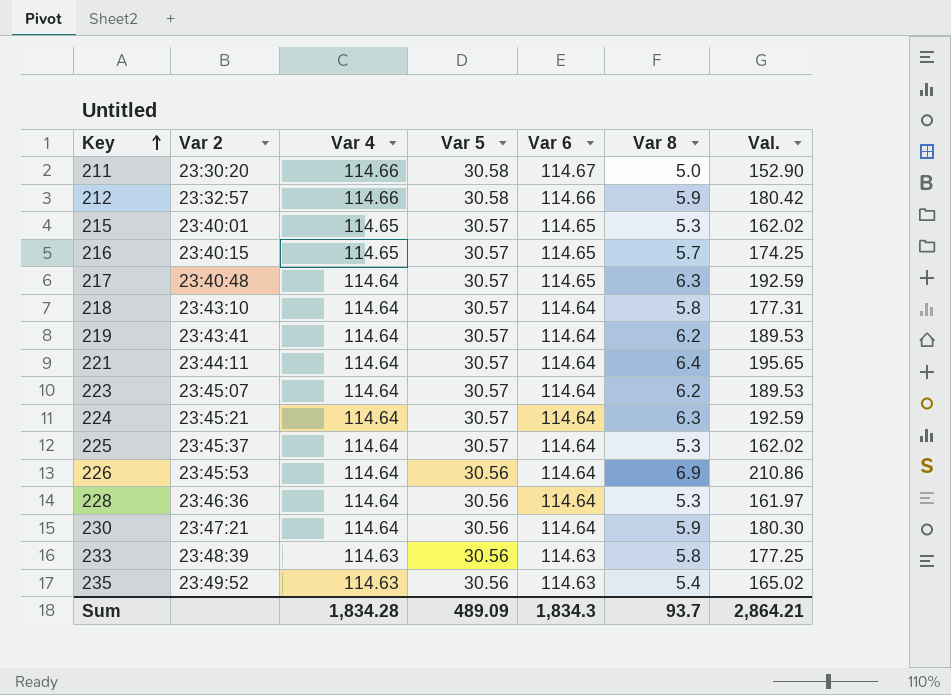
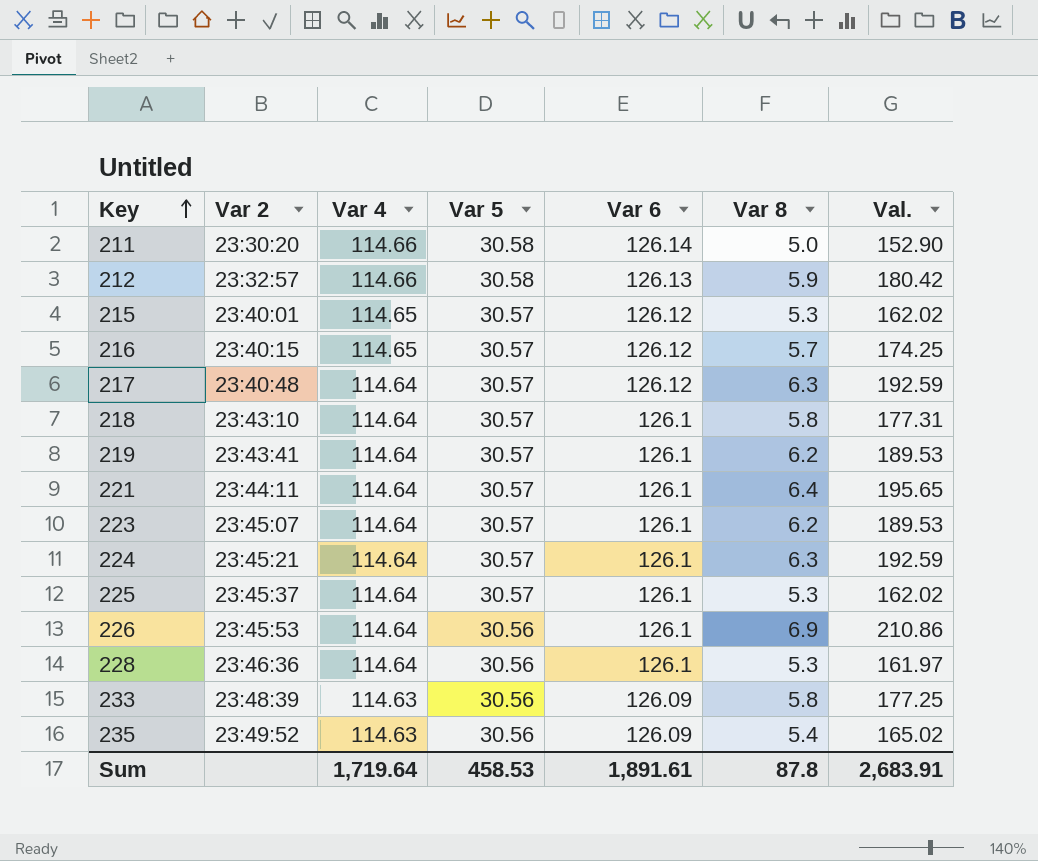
row 230: 23:47:21 | 114.64 | 30.56 | 114.64 | 5.9 | 180.30 -> none
211 | Var 6: 114.67 -> 126.14
212 | Var 6: 114.66 -> 126.13
215 | Var 6: 114.65 -> 126.12
216 | Var 6: 114.65 -> 126.12
217 | Var 6: 114.65 -> 126.12
218 | Var 6: 114.64 -> 126.1
219 | Var 6: 114.64 -> 126.1
221 | Var 6: 114.64 -> 126.1
223 | Var 6: 114.64 -> 126.1
224 | Var 6: 114.64 -> 126.1
225 | Var 6: 114.64 -> 126.1
226 | Var 6: 114.64 -> 126.1
228 | Var 6: 114.64 -> 126.1
233 | Var 6: 114.63 -> 126.09
235 | Var 6: 114.63 -> 126.09
Sum | Var 4: 1,834.28 -> 1,719.64
Sum | Var 5: 489.09 -> 458.53
Sum | Var 6: 1,834.3 -> 1,891.61
Sum | Var 8: 93.7 -> 87.8
Sum | Val.: 2,864.21 -> 2,683.91

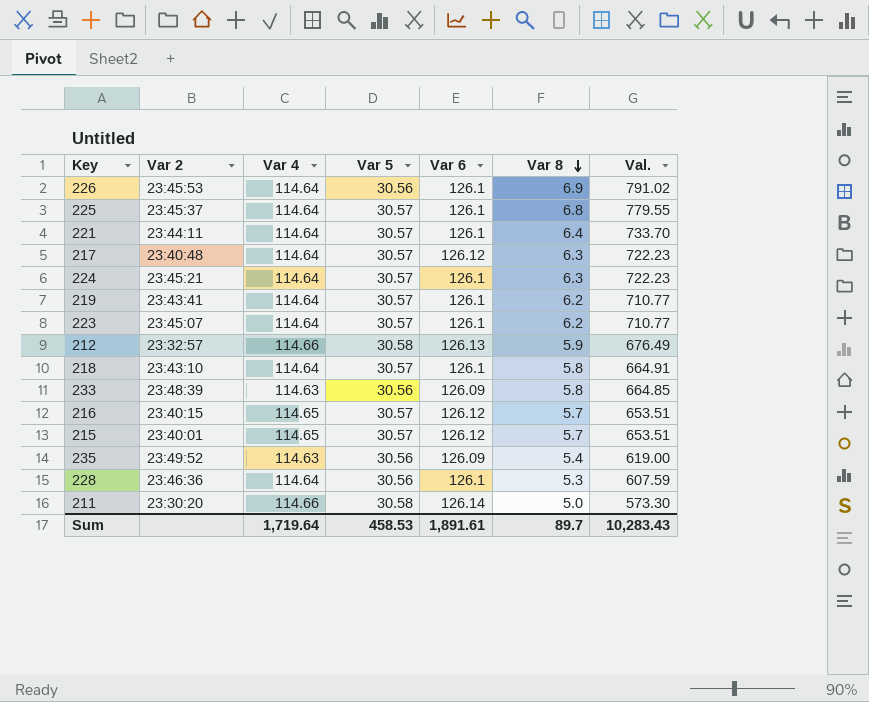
row order: Key ascending -> Var 8 descending
column Val. | formula: [Var 5] * [Var 8] -> [Var 4] * [Var 8]
225 | Var 8: 5.3 -> 6.8
215 | Var 8: 5.3 -> 5.7
Sum | Var 8: 87.8 -> 89.7
Sum | Val.: 2,683.91 -> 10,283.43

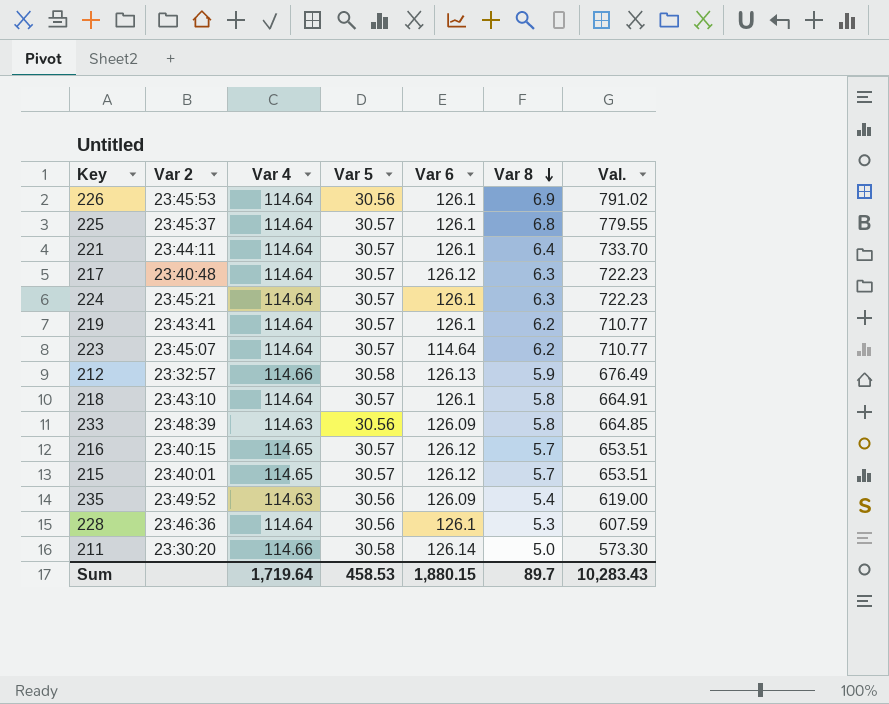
223 | Var 6: 126.1 -> 114.64
Sum | Var 6: 1,891.61 -> 1,880.15

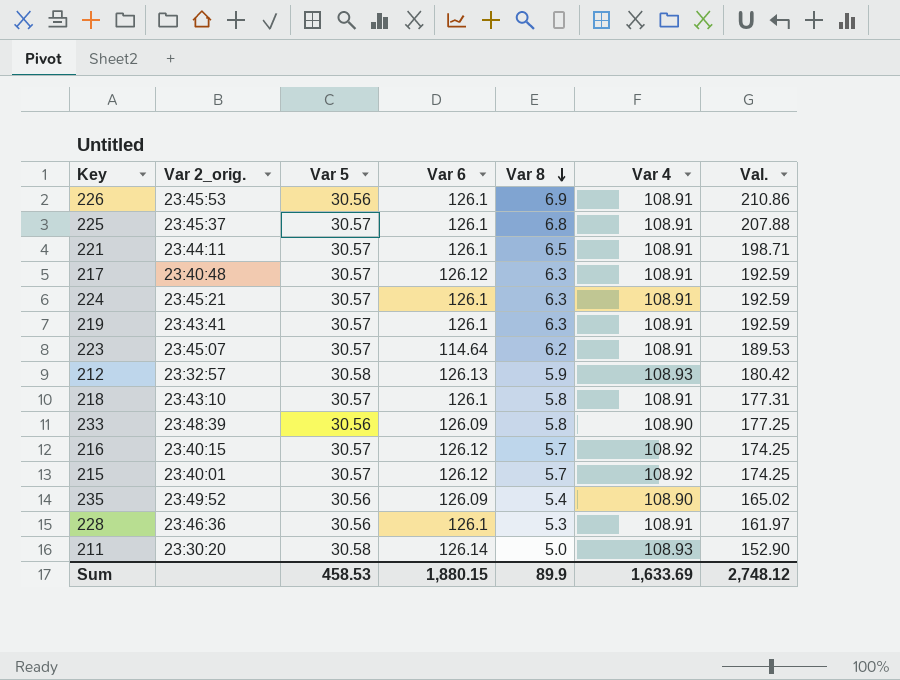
column name: Var 2 -> Var 2_orig.
column Var 4 | position: 3 -> 6
column Val. | formula: [Var 4] * [Var 8] -> [Var 5] * [Var 8]
226 | Var 4: 114.64 -> 108.91
225 | Var 4: 114.64 -> 108.91
221 | Var 8: 6.4 -> 6.5
221 | Var 4: 114.64 -> 108.91
217 | Var 4: 114.64 -> 108.91
224 | Var 4: 114.64 -> 108.91
219 | Var 8: 6.2 -> 6.3
219 | Var 4: 114.64 -> 108.91
223 | Var 4: 114.64 -> 108.91
212 | Var 4: 114.66 -> 108.93
218 | Var 4: 114.64 -> 108.91
233 | Var 4: 114.63 -> 108.90
216 | Var 4: 114.65 -> 108.92
215 | Var 4: 114.65 -> 108.92
235 | Var 4: 114.63 -> 108.90
228 | Var 4: 114.64 -> 108.91
211 | Var 4: 114.66 -> 108.93
Sum | Var 8: 89.7 -> 89.9
Sum | Var 4: 1,719.64 -> 1,633.69
Sum | Val.: 10,283.43 -> 2,748.12

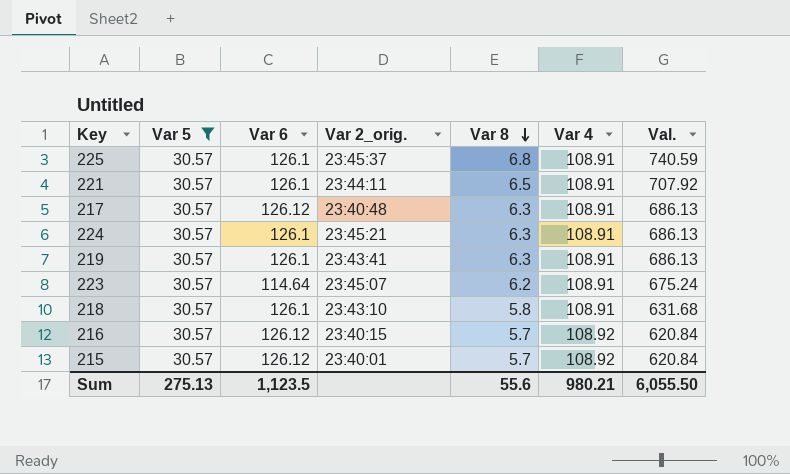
filter: none -> Var 5 = 30.57
column Var 2_orig. | position: 2 -> 4
column Val. | formula: [Var 5] * [Var 8] -> [Var 8] * [Var 4]
Sum | Var 5: 458.53 -> 275.13
Sum | Var 6: 1,880.15 -> 1,123.5
Sum | Var 8: 89.9 -> 55.6
Sum | Var 4: 1,633.69 -> 980.21
Sum | Val.: 2,748.12 -> 6,055.50

